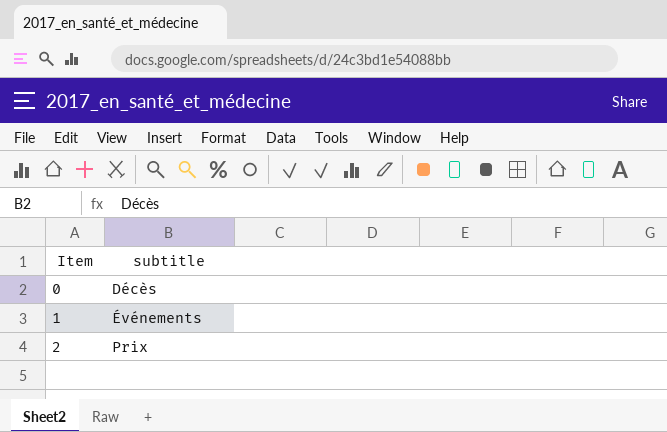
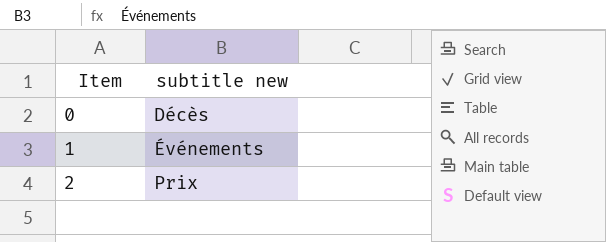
column name: subtitle -> subtitle new

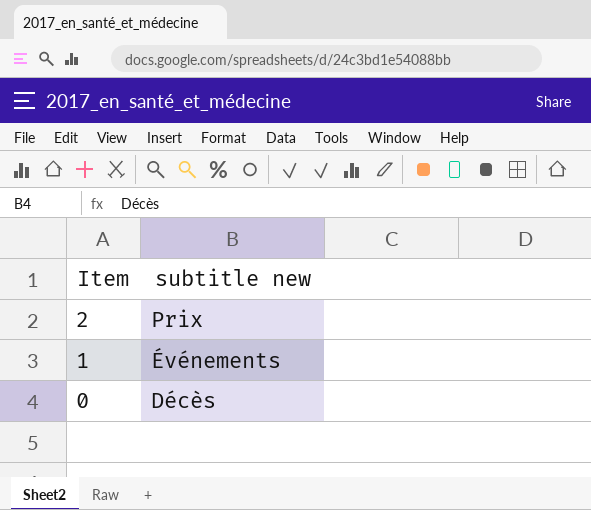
row order: Item ascending -> Item descending

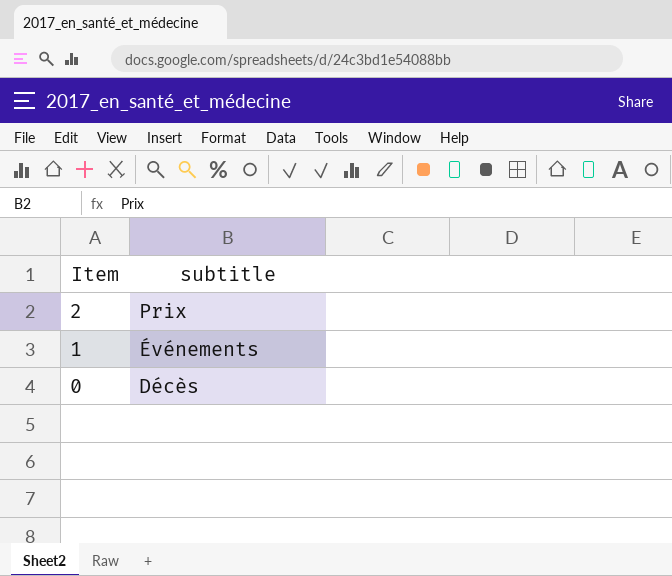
column name: subtitle new -> subtitle

